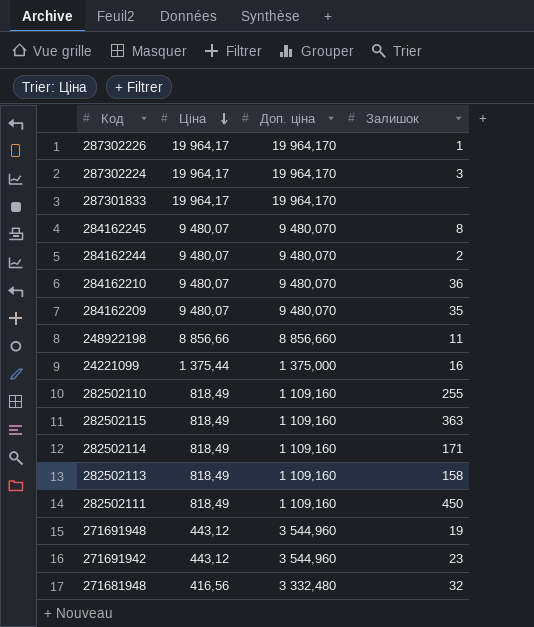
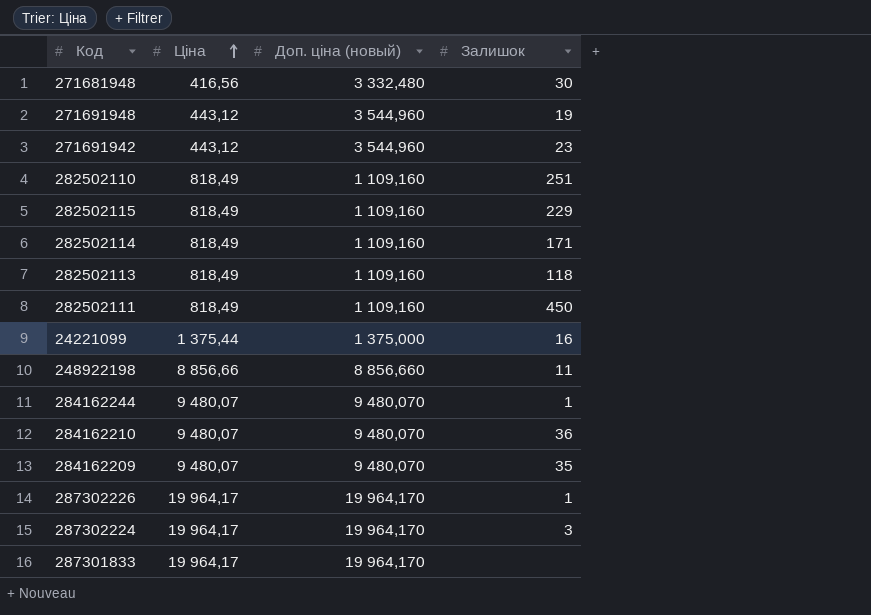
row order: Ціна descending -> Ціна ascending
column name: Доп. ціна -> Доп. ціна (новый)
row 284162245: 9 480,07 | 9 480,070 | 8 -> none
271681948 | Залишок: 32 -> 30
282502110 | Залишок: 255 -> 251
282502115 | Залишок: 363 -> 229
282502113 | Залишок: 158 -> 118
284162244 | Залишок: 2 -> 1

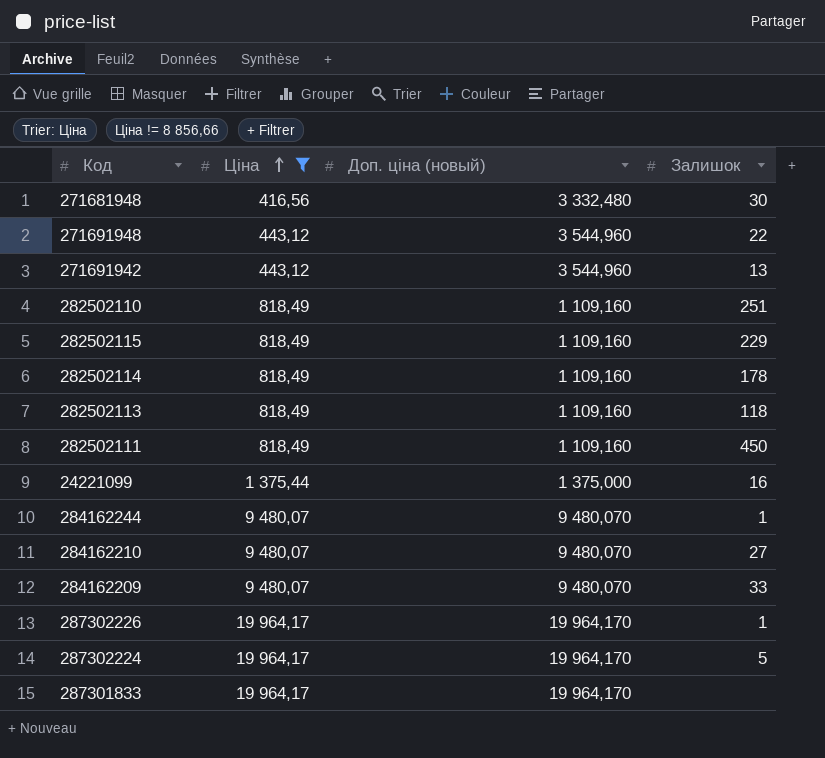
filter: none -> Ціна != 8 856,66
271691948 | Залишок: 19 -> 22
271691942 | Залишок: 23 -> 13
282502114 | Залишок: 171 -> 178
284162210 | Залишок: 36 -> 27
284162209 | Залишок: 35 -> 33
287302224 | Залишок: 3 -> 5

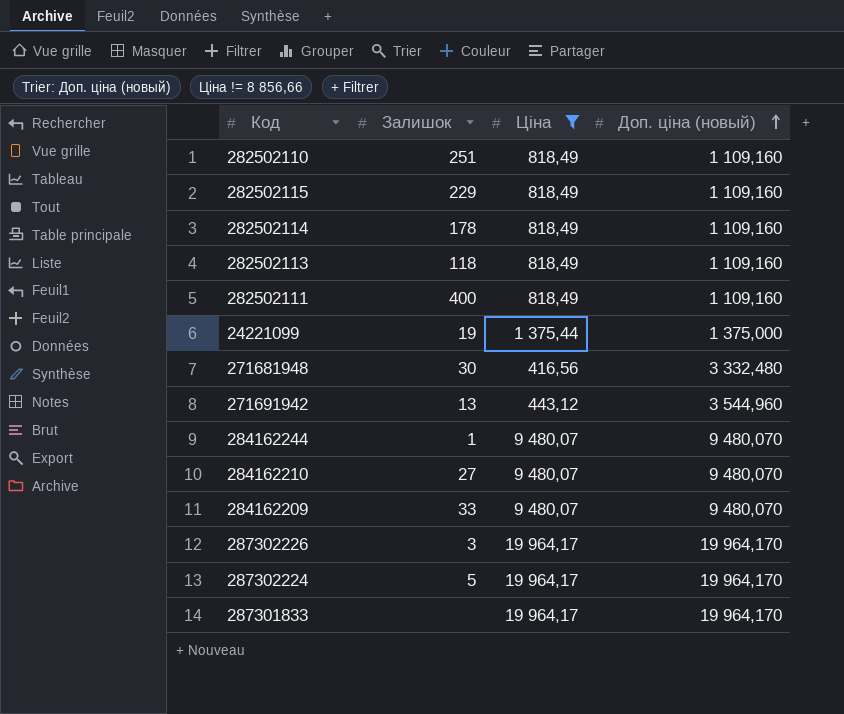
row order: Ціна ascending -> Доп. ціна (новый) ascending
column Залишок | position: 4 -> 2
row 271691948: 443,12 | 3 544,960 | 22 -> none
282502111 | Залишок: 450 -> 400
24221099 | Залишок: 16 -> 19
287302226 | Залишок: 1 -> 3

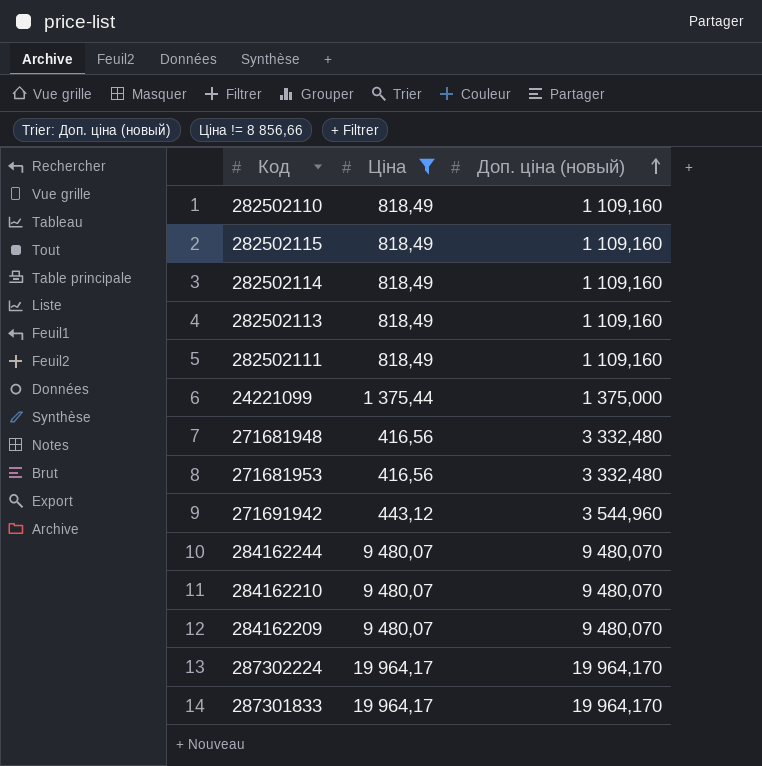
column Залишок | position: 2 -> none
row 287302226: 3 | 19 964,17 | 19 964,170 -> none
row 271681953: none -> 416,56 | 3 332,480

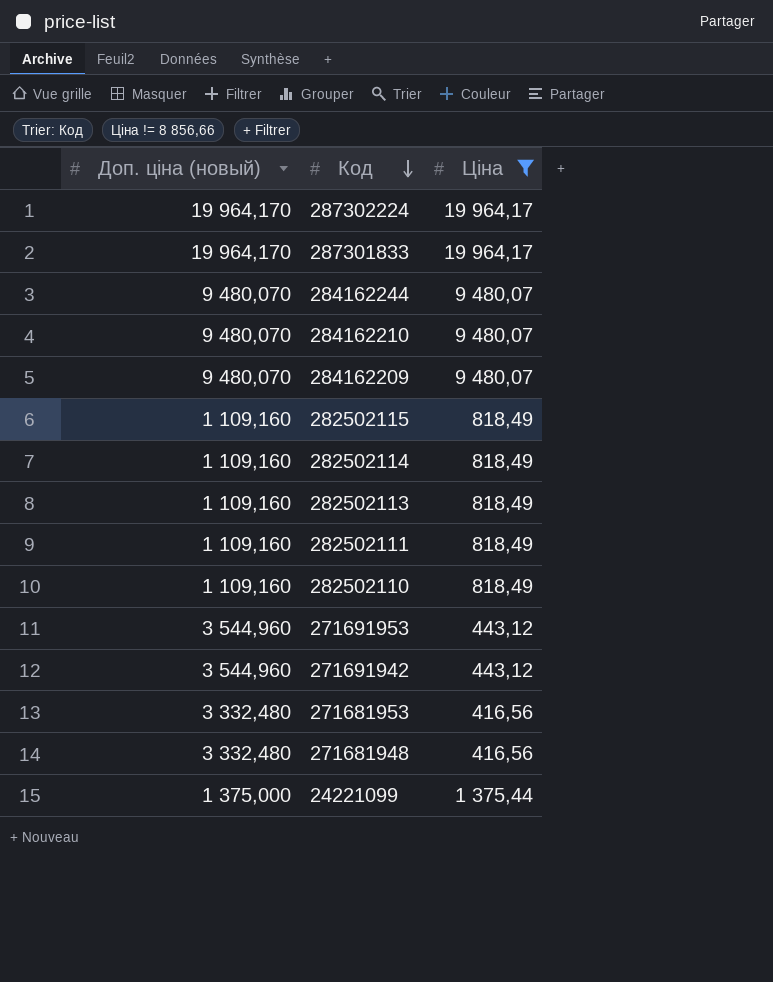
row order: Доп. ціна (новый) ascending -> Код descending
column Доп. ціна (новый) | position: 3 -> 1
row 271691953: none -> 3 544,960 | 443,12

